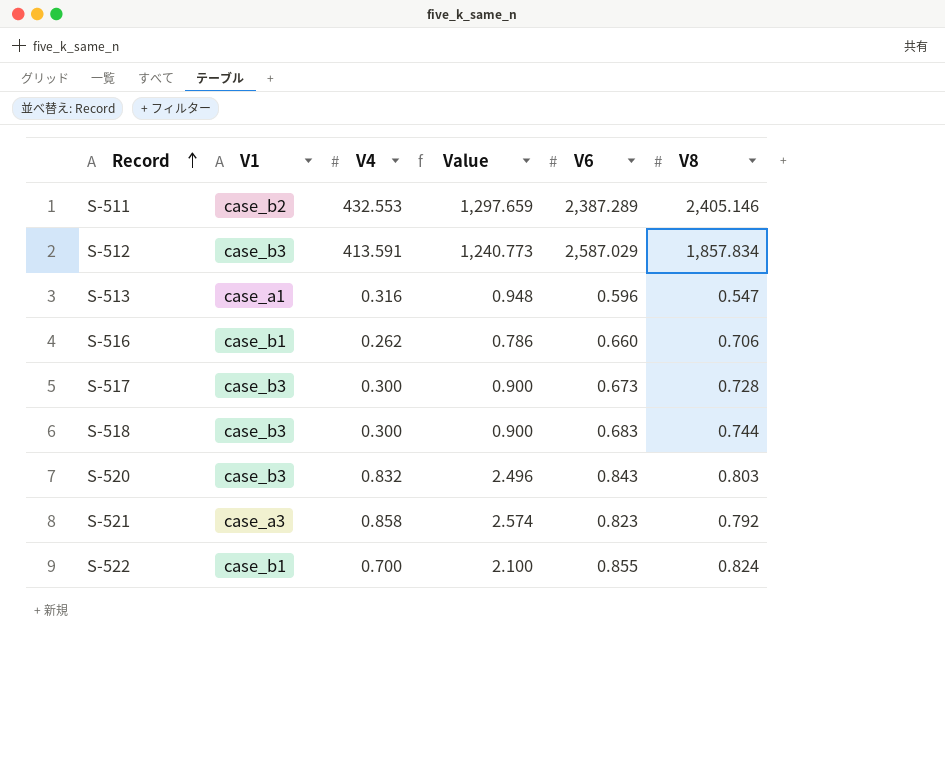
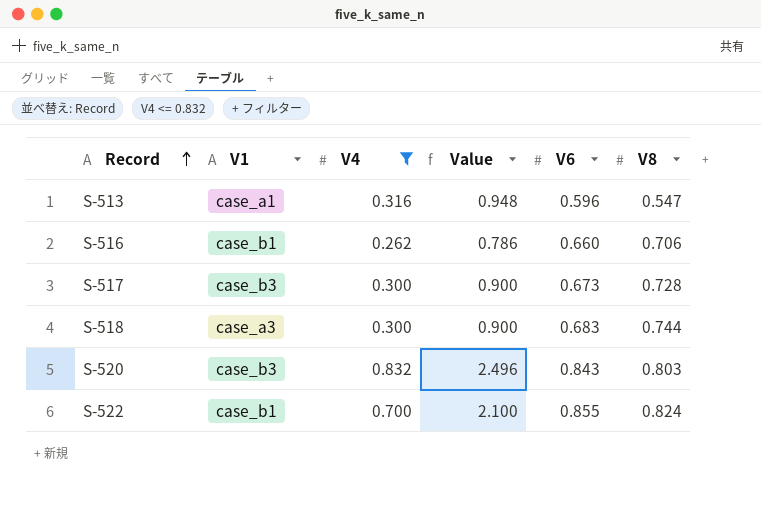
filter: none -> V4 <= 0.832
S-518 | V1: case_b3 -> case_a3

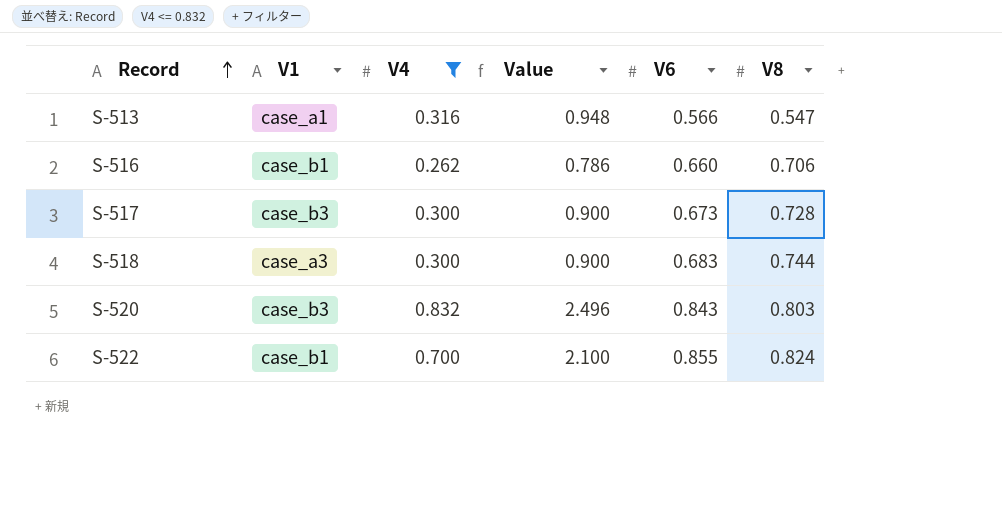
S-513 | V6: 0.596 -> 0.566

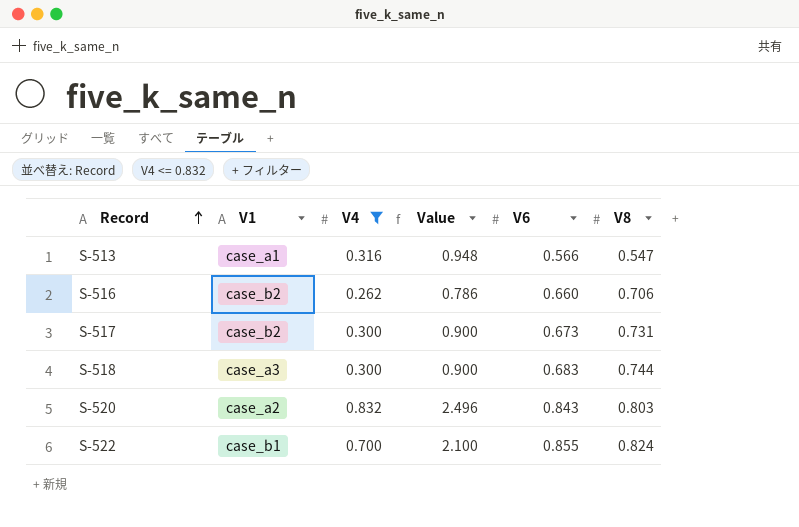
S-516 | V1: case_b1 -> case_b2
S-517 | V1: case_b3 -> case_b2
S-517 | V8: 0.728 -> 0.731
S-520 | V1: case_b3 -> case_a2

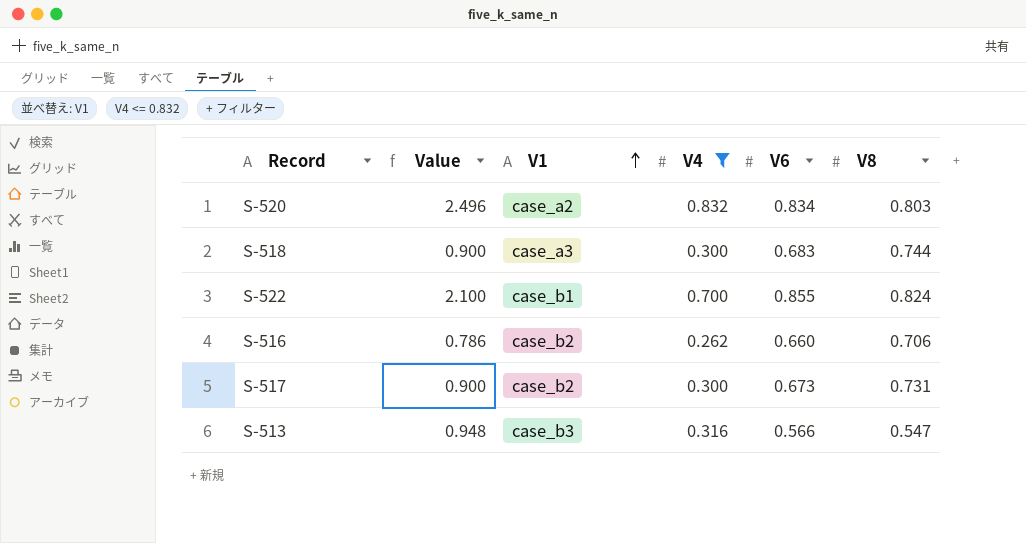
row order: Record ascending -> V1 ascending
column Value | position: 4 -> 2
S-520 | V6: 0.843 -> 0.834
S-513 | V1: case_a1 -> case_b3

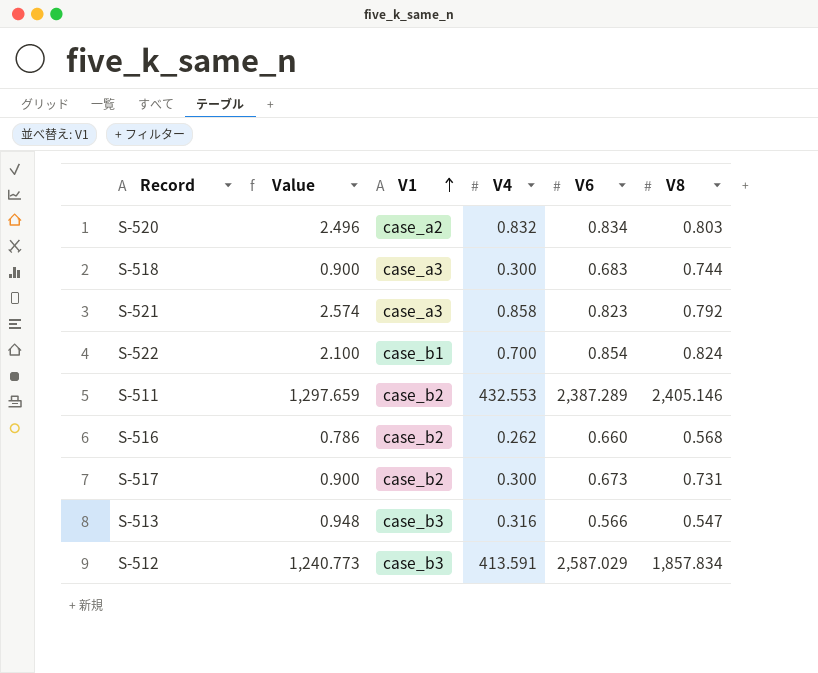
filter: V4 <= 0.832 -> none
S-522 | V6: 0.855 -> 0.854
S-516 | V8: 0.706 -> 0.568

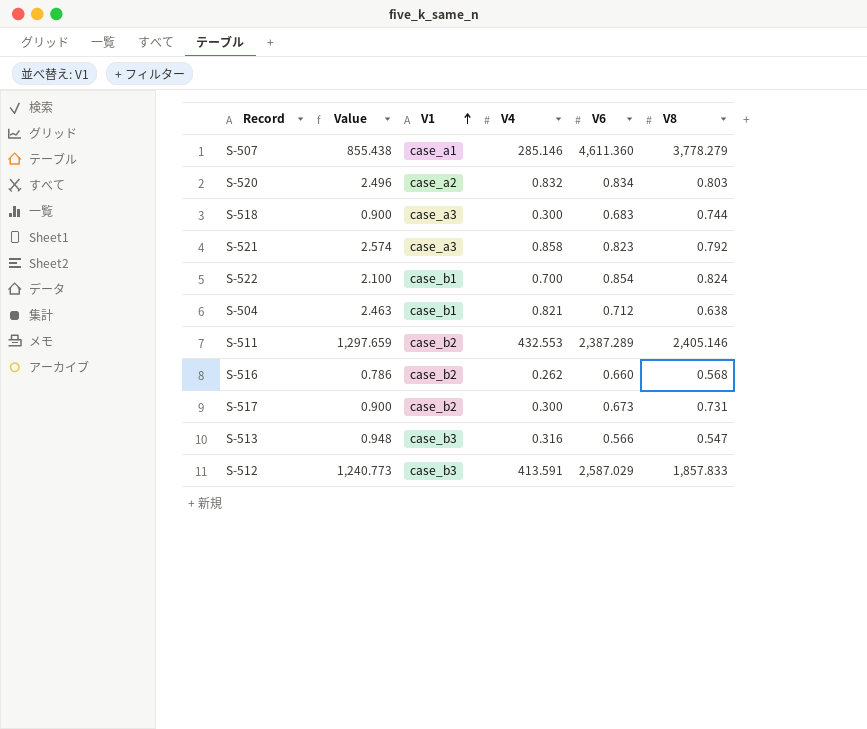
row S-507: none -> 855.438 | case_a1 | 285.146 | 4,611.360 | 3,778.279
row S-504: none -> 2.463 | case_b1 | 0.821 | 0.712 | 0.638
S-512 | V8: 1,857.834 -> 1,857.833

